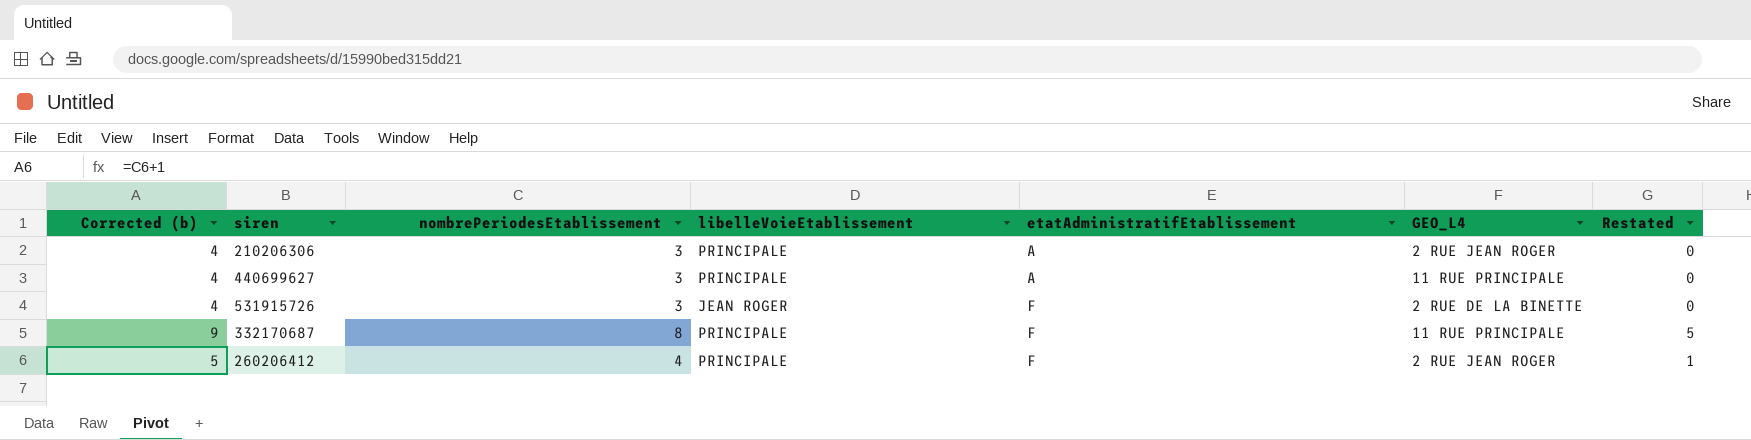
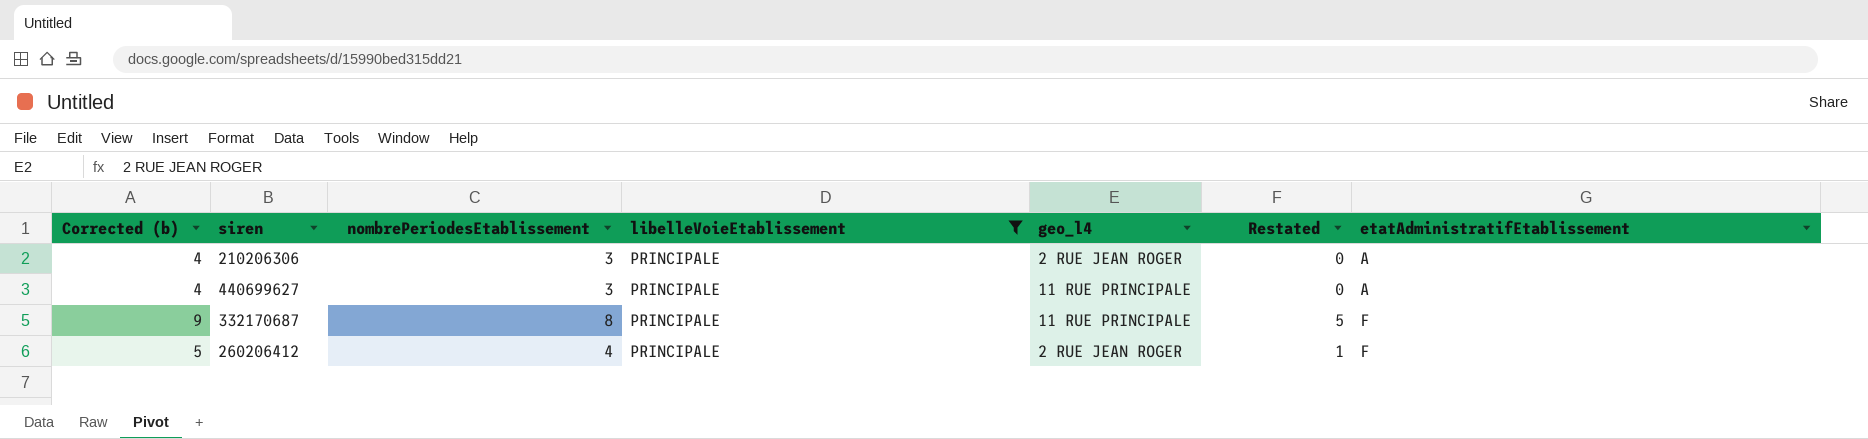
filter: none -> libelleVoieEtablissement = PRINCIPALE
column name: GEO_L4 -> geo_l4
column etatAdministratifEtablissement | position: 5 -> 7

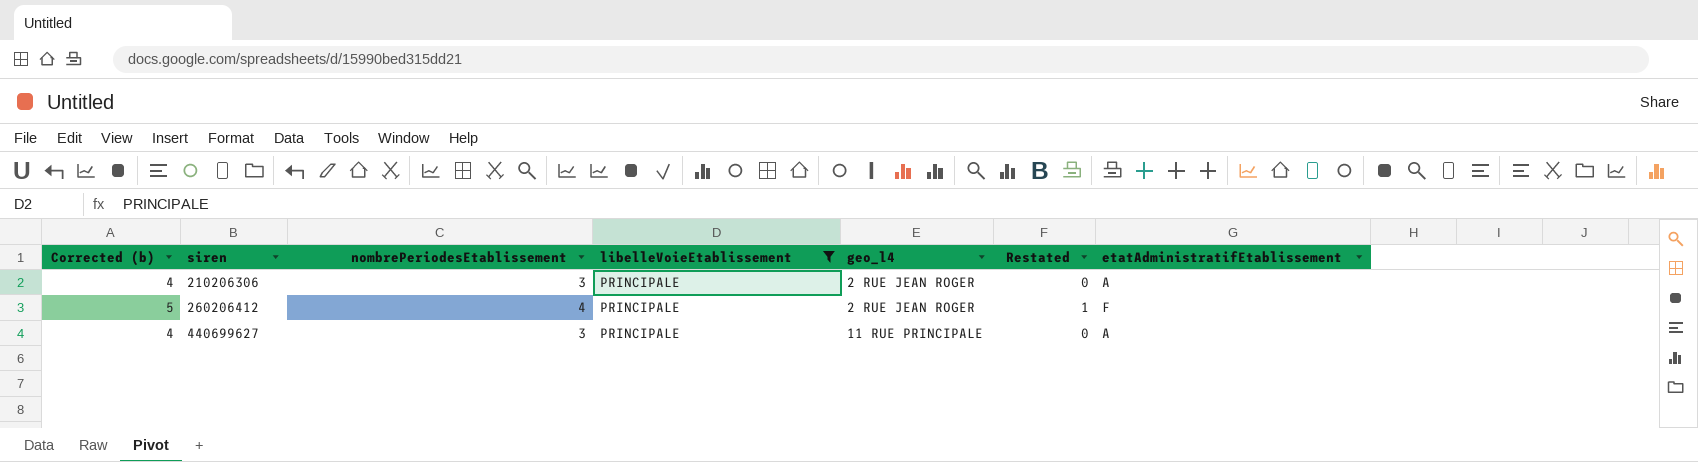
row order: etatAdministratifEtablissement ascending -> siren ascending
row 332170687: 9 | 8 | PRINCIPALE | 11 RUE PRINCIPALE | 5 | F -> none

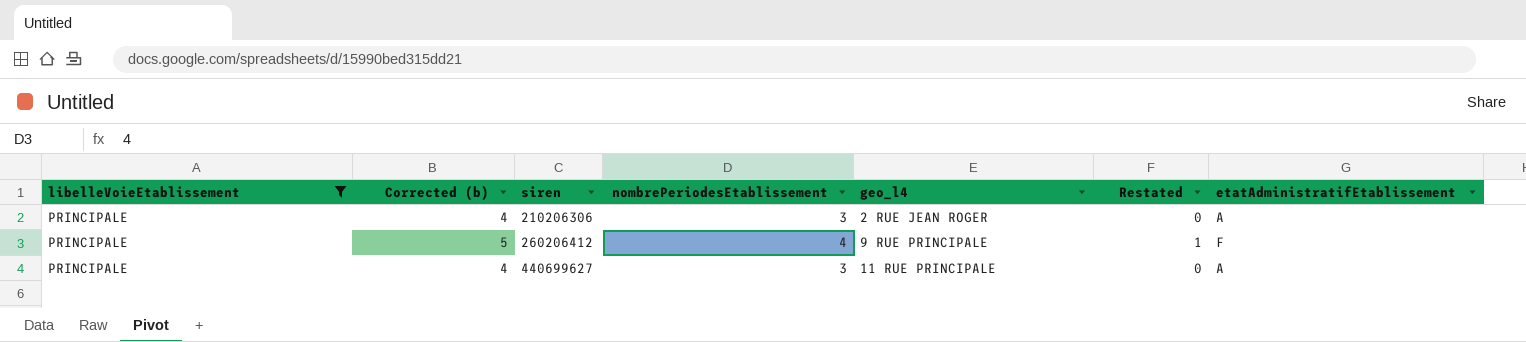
column libelleVoieEtablissement | position: 4 -> 1
260206412 | geo_l4: 2 RUE JEAN ROGER -> 9 RUE PRINCIPALE

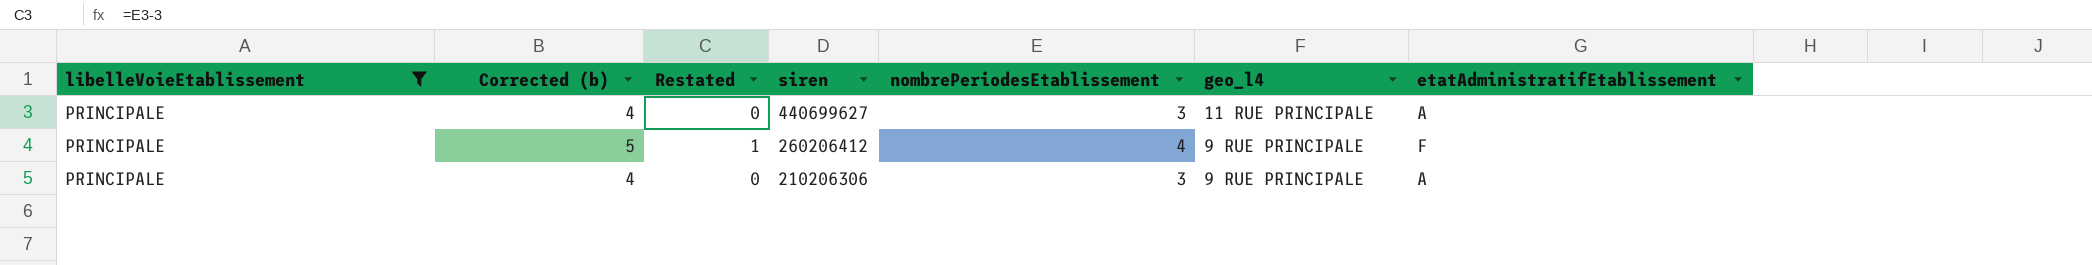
row order: siren ascending -> siren descending
column Restated | position: 6 -> 3
210206306 | geo_l4: 2 RUE JEAN ROGER -> 9 RUE PRINCIPALE

